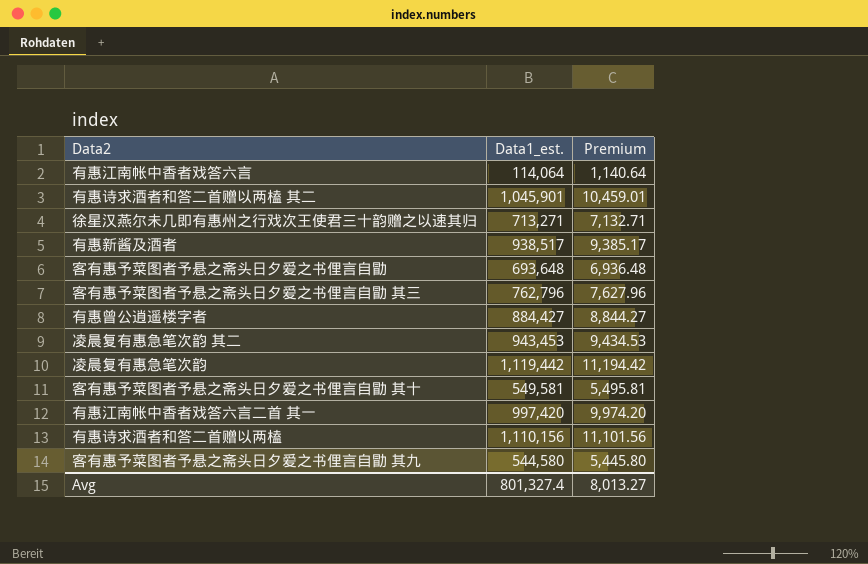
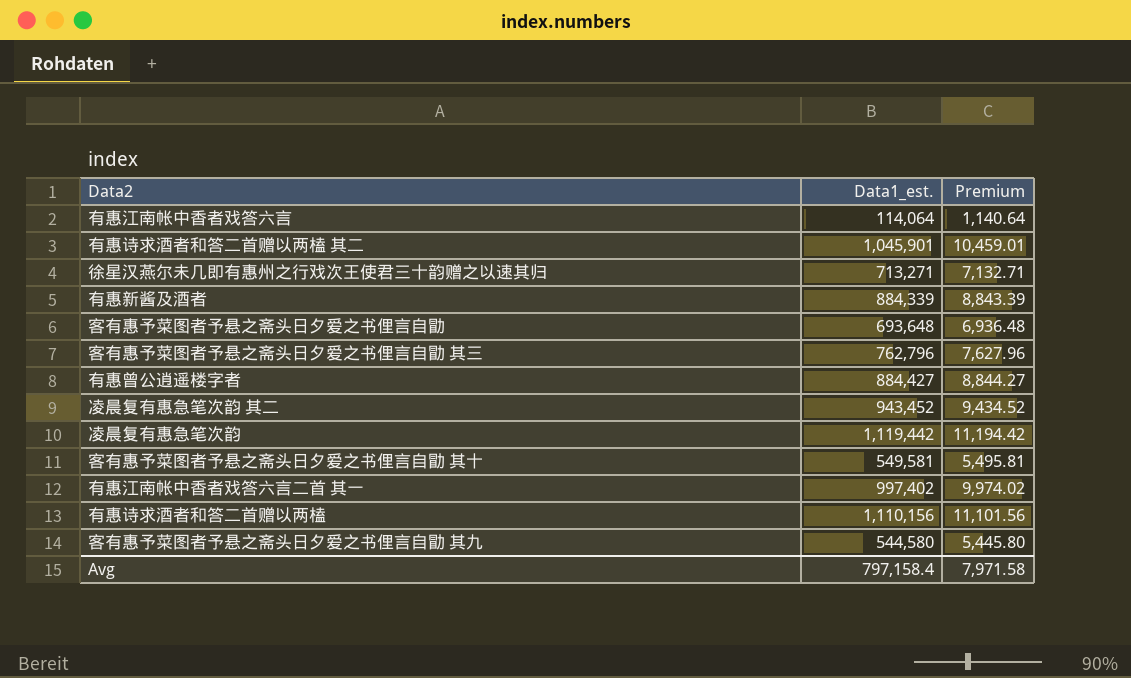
有惠新酱及酒者 | Data1_est.: 938,517 -> 884,339
有惠新酱及酒者 | Premium: 9,385.17 -> 8,843.39
凌晨复有惠急笔次韵 其二 | Data1_est.: 943,453 -> 943,452
凌晨复有惠急笔次韵 其二 | Premium: 9,434.53 -> 9,434.52
有惠江南帐中香者戏答六言二首 其一 | Data1_est.: 997,420 -> 997,402
有惠江南帐中香者戏答六言二首 其一 | Premium: 9,974.20 -> 9,974.02
Avg | Data1_est.: 801,327.4 -> 797,158.4
Avg | Premium: 8,013.27 -> 7,971.58

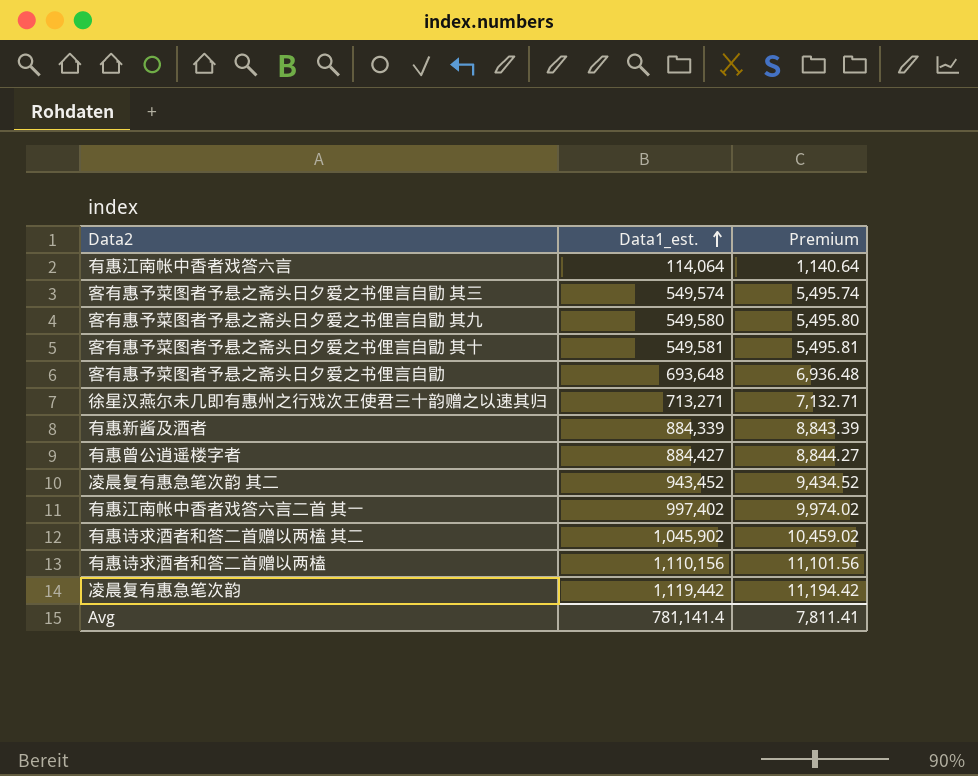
row order: none -> Data1_est. ascending
客有惠予菜图者予悬之斋头日夕爱之书俚言自勖 其三 | Data1_est.: 762,796 -> 549,574
客有惠予菜图者予悬之斋头日夕爱之书俚言自勖 其三 | Premium: 7,627.96 -> 5,495.74
客有惠予菜图者予悬之斋头日夕爱之书俚言自勖 其九 | Data1_est.: 544,580 -> 549,580
客有惠予菜图者予悬之斋头日夕爱之书俚言自勖 其九 | Premium: 5,445.80 -> 5,495.80
有惠诗求酒者和答二首赠以两榼 其二 | Data1_est.: 1,045,901 -> 1,045,902
有惠诗求酒者和答二首赠以两榼 其二 | Premium: 10,459.01 -> 10,459.02
Avg | Data1_est.: 797,158.4 -> 781,141.4
Avg | Premium: 7,971.58 -> 7,811.41

